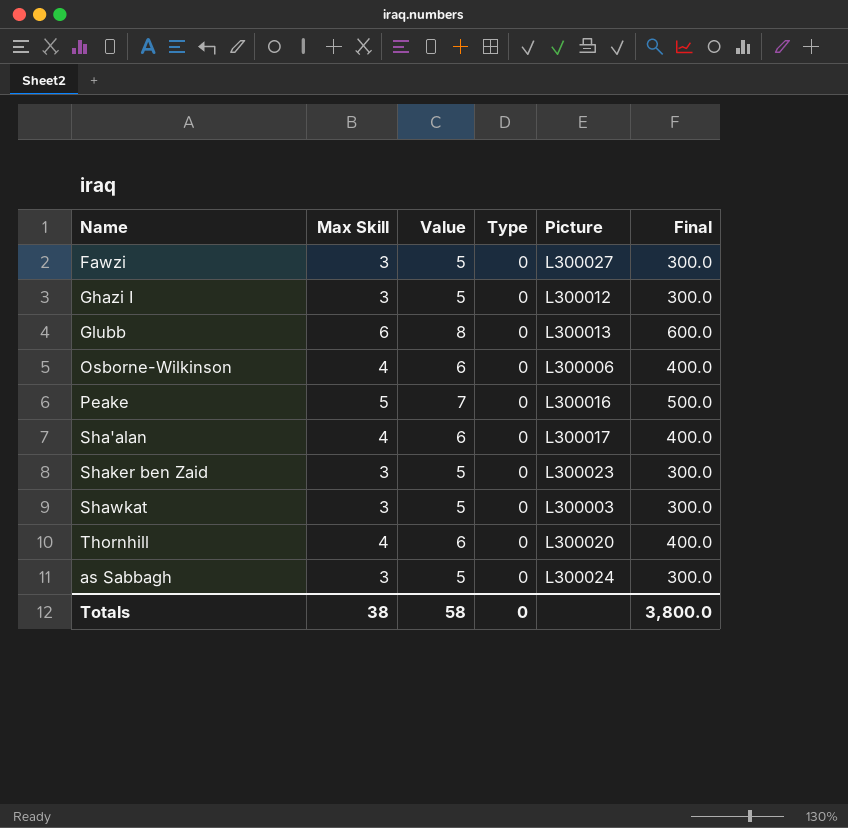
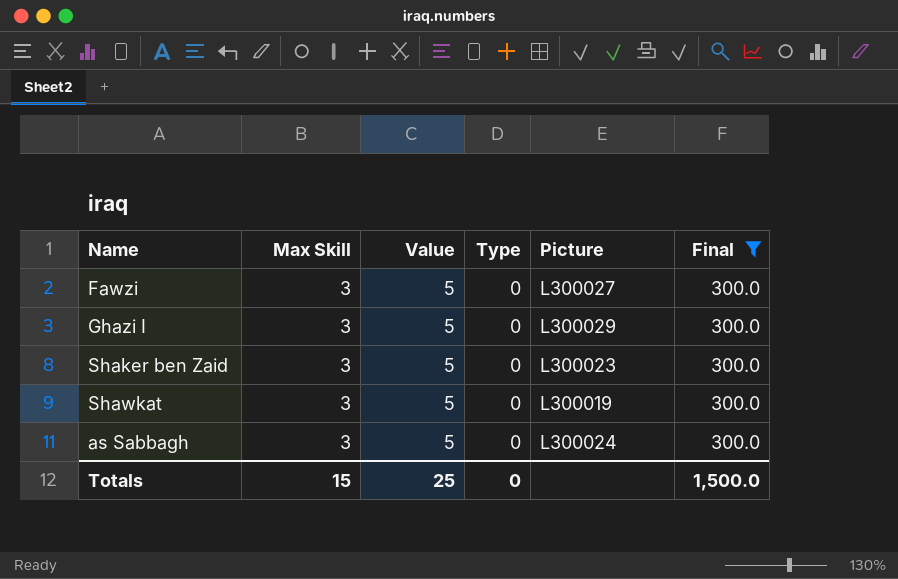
filter: none -> Final = 300.0
Ghazi I | Picture: L300012 -> L300029
Shawkat | Picture: L300003 -> L300019
Totals | Max Skill: 38 -> 15
Totals | Value: 58 -> 25
Totals | Final: 3,800.0 -> 1,500.0

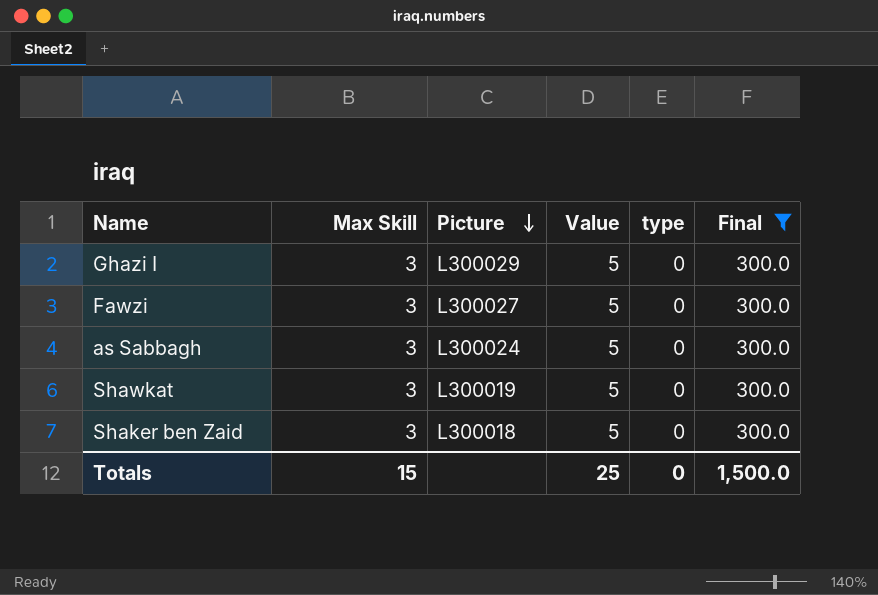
row order: none -> Picture descending
column Picture | position: 5 -> 3
column name: Type -> type
Shaker ben Zaid | Picture: L300023 -> L300018

